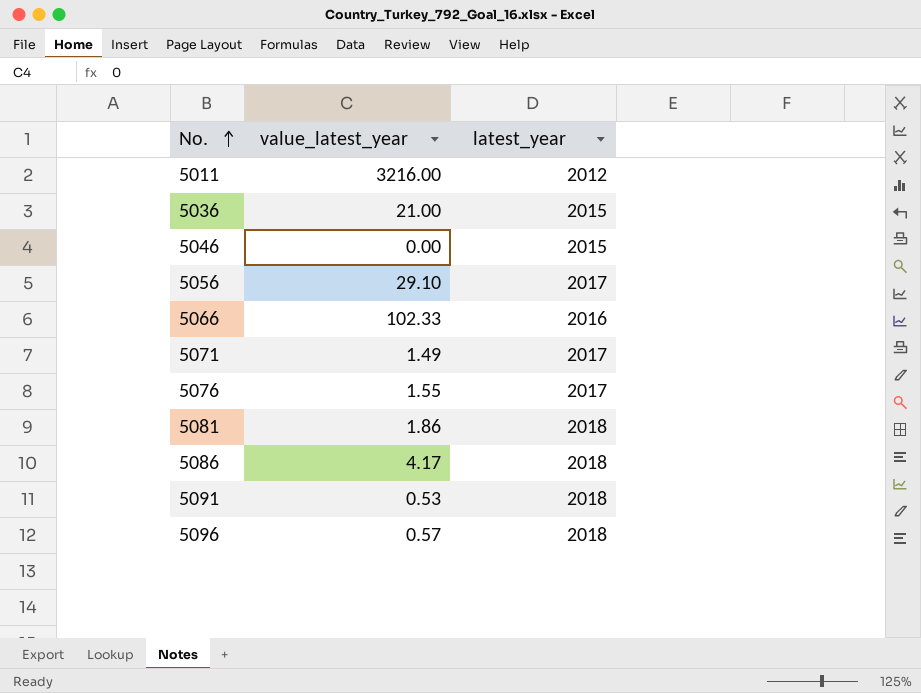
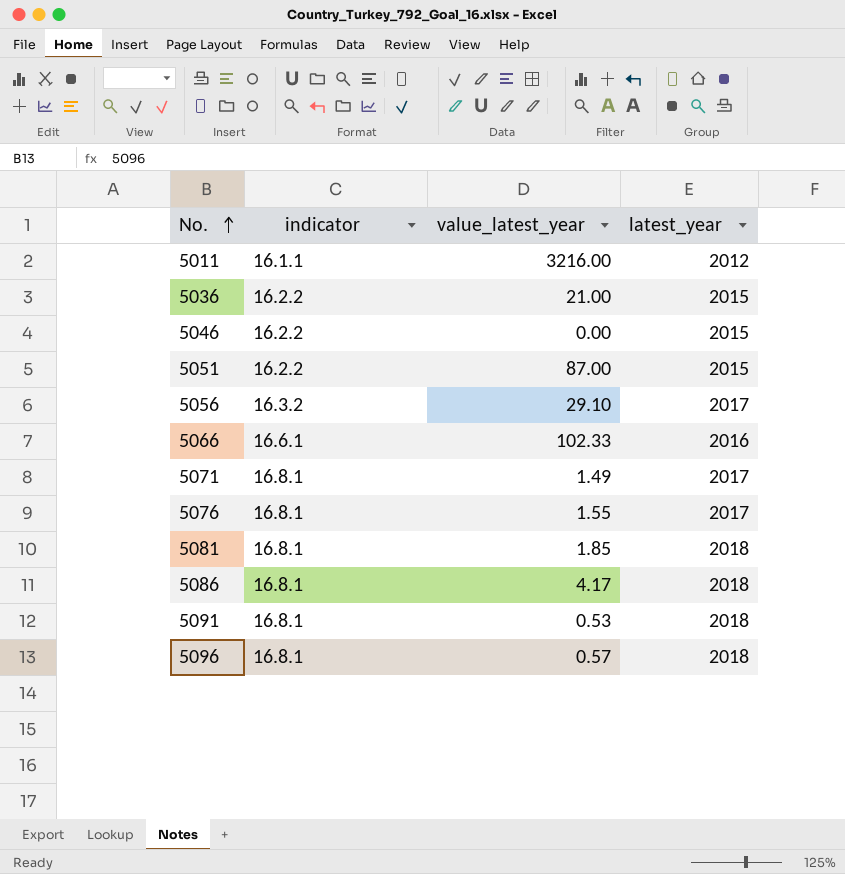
column indicator | position: none -> 2
row 5051: none -> 16.2.2 | 87.00 | 2015
5081 | value_latest_year: 1.86 -> 1.85

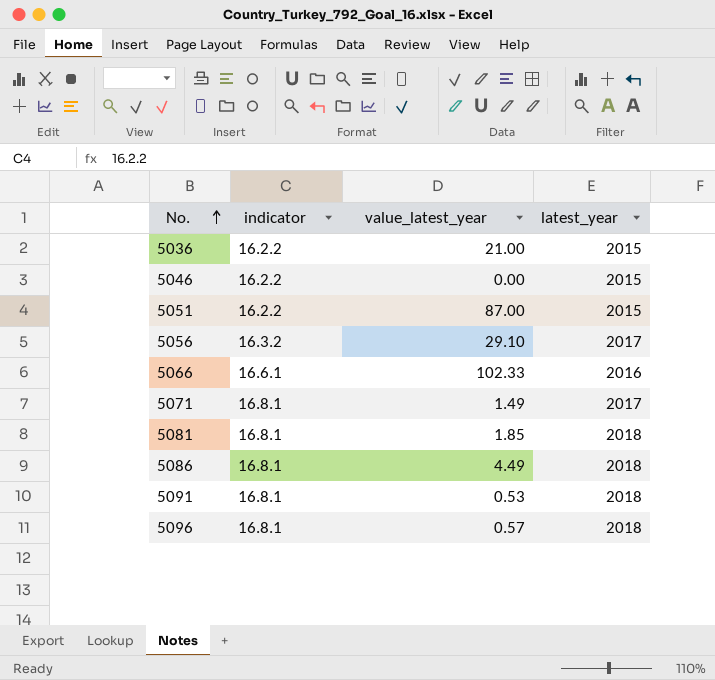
row 5011: 16.1.1 | 3216.00 | 2012 -> none
row 5076: 16.8.1 | 1.55 | 2017 -> none
5086 | value_latest_year: 4.17 -> 4.49

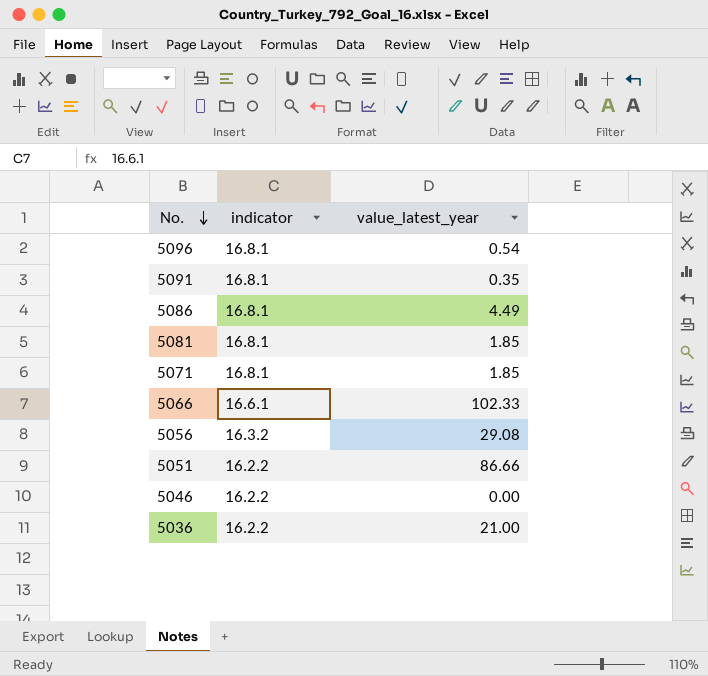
row order: No. ascending -> No. descending
column latest_year | position: 4 -> none
5096 | value_latest_year: 0.57 -> 0.54
5091 | value_latest_year: 0.53 -> 0.35
5071 | value_latest_year: 1.49 -> 1.85
5056 | value_latest_year: 29.10 -> 29.08
5051 | value_latest_year: 87.00 -> 86.66

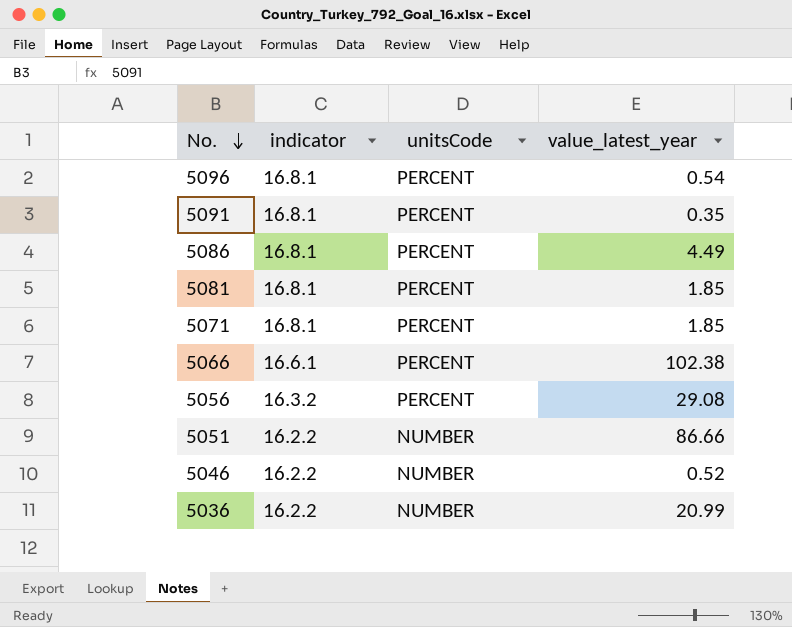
column unitsCode | position: none -> 3
5066 | value_latest_year: 102.33 -> 102.38
5046 | value_latest_year: 0.00 -> 0.52
5036 | value_latest_year: 21.00 -> 20.99

